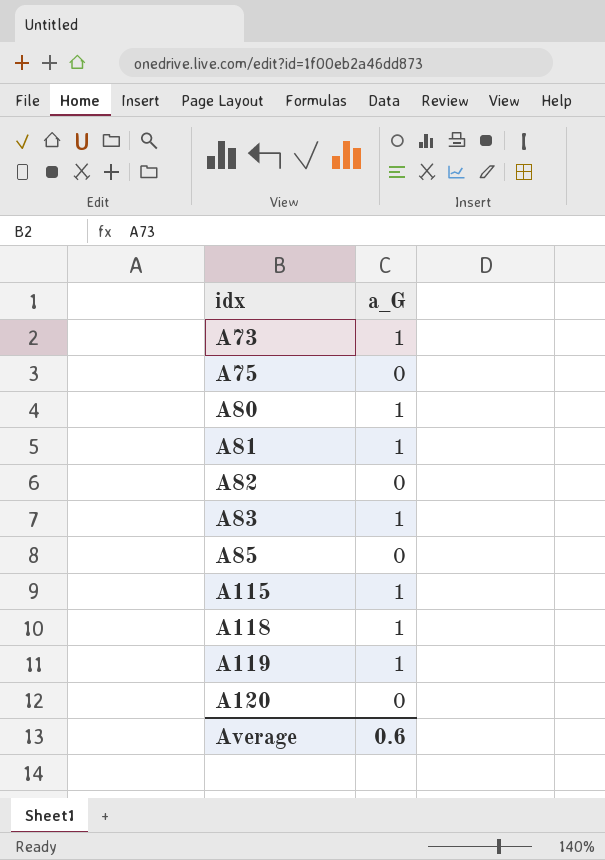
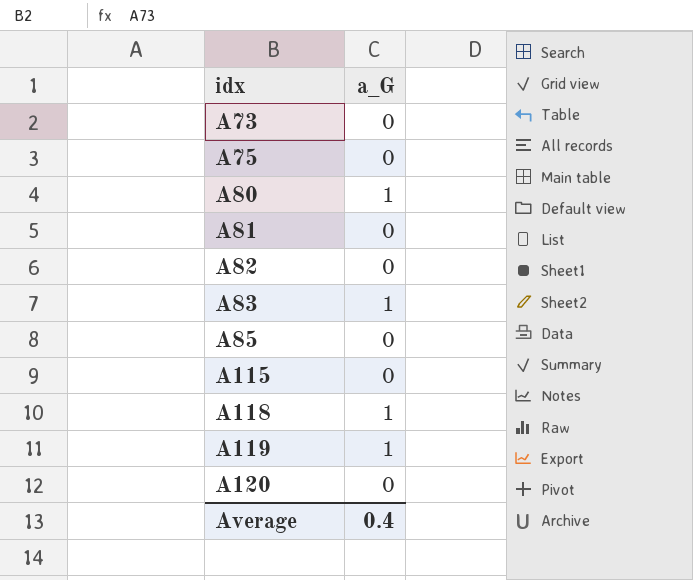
A73 | a_G: 1 -> 0
A81 | a_G: 1 -> 0
A115 | a_G: 1 -> 0
Average | a_G: 0.6 -> 0.4

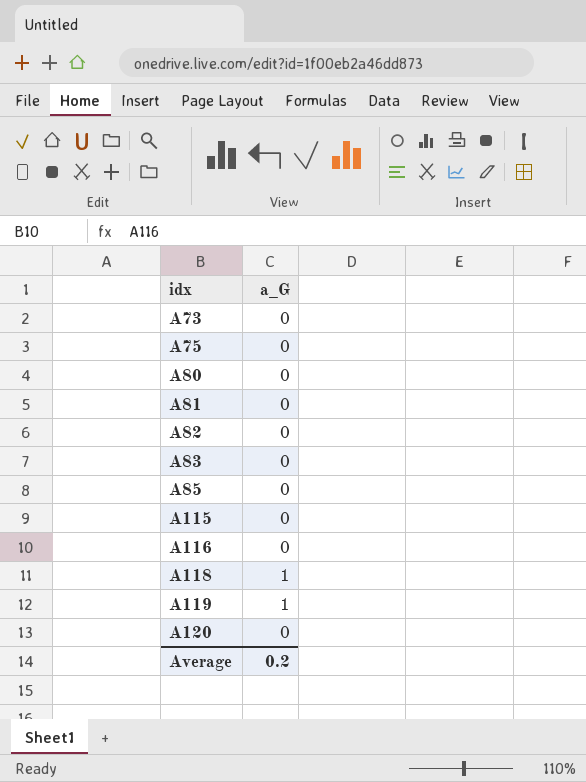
A80 | a_G: 1 -> 0
A83 | a_G: 1 -> 0
row A116: none -> 0
Average | a_G: 0.4 -> 0.2

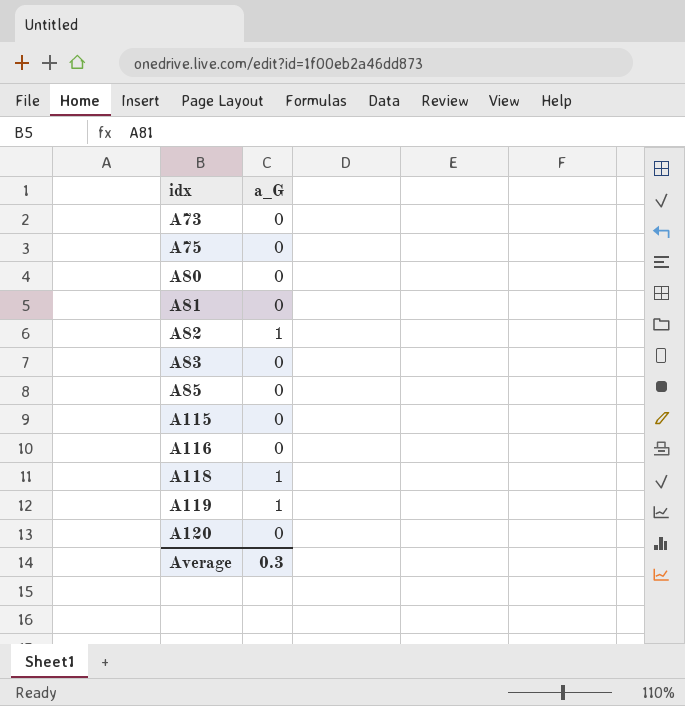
A82 | a_G: 0 -> 1
Average | a_G: 0.2 -> 0.3

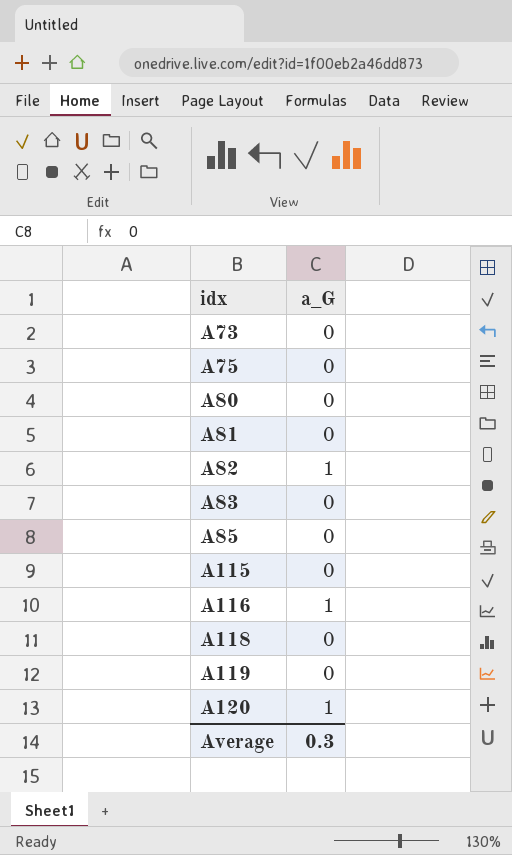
A116 | a_G: 0 -> 1
A118 | a_G: 1 -> 0
A119 | a_G: 1 -> 0
A120 | a_G: 0 -> 1

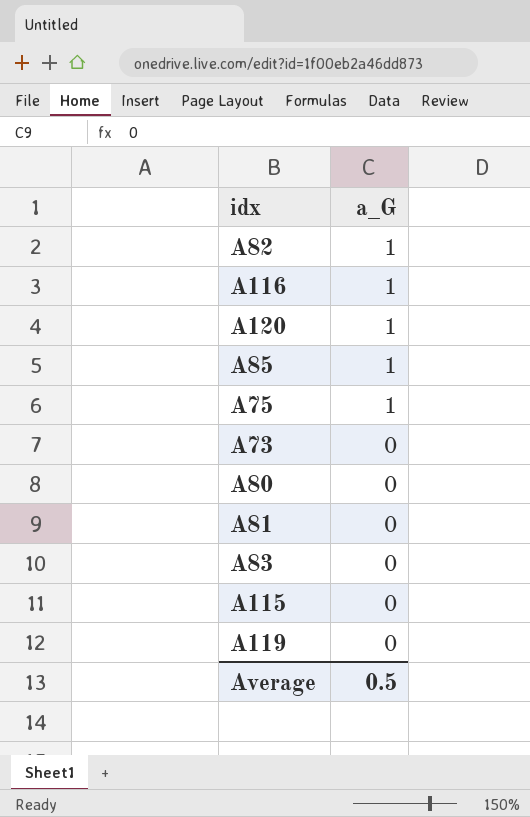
row order: idx ascending -> a_G descending
row A118: 0 -> none
A85 | a_G: 0 -> 1
A75 | a_G: 0 -> 1
Average | a_G: 0.3 -> 0.5

